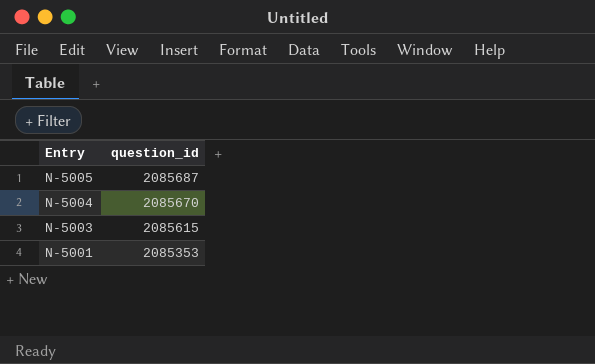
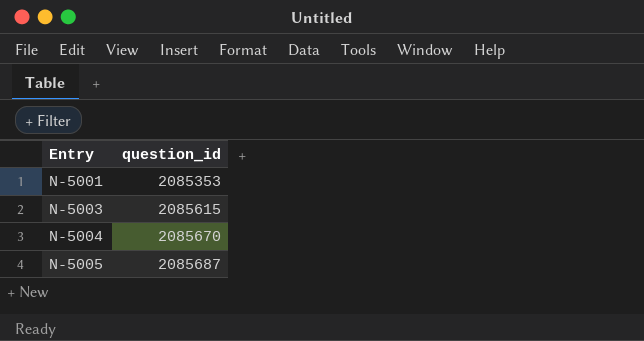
row order: Entry descending -> Entry ascending

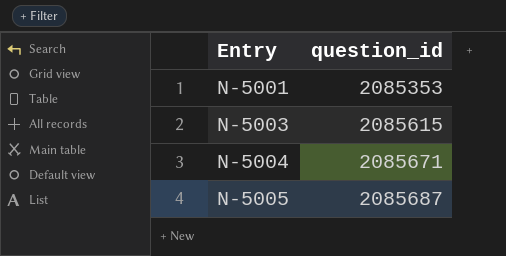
N-5004 | question_id: 2085670 -> 2085671

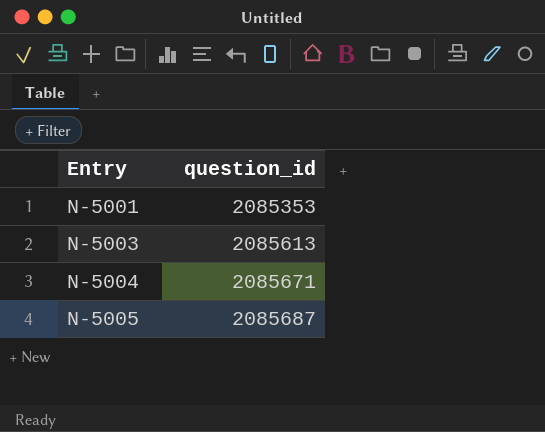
N-5003 | question_id: 2085615 -> 2085613

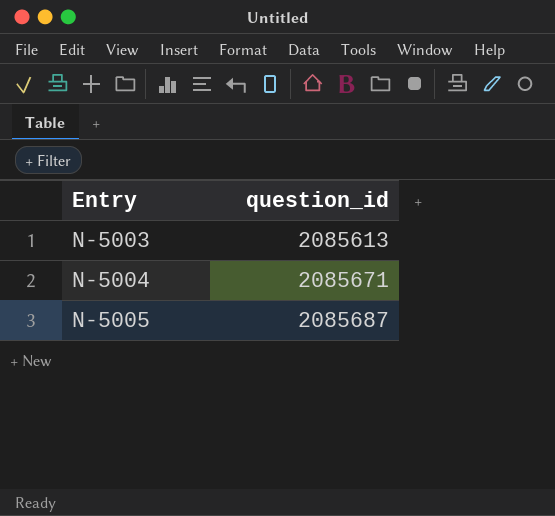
row N-5001: 2085353 -> none

